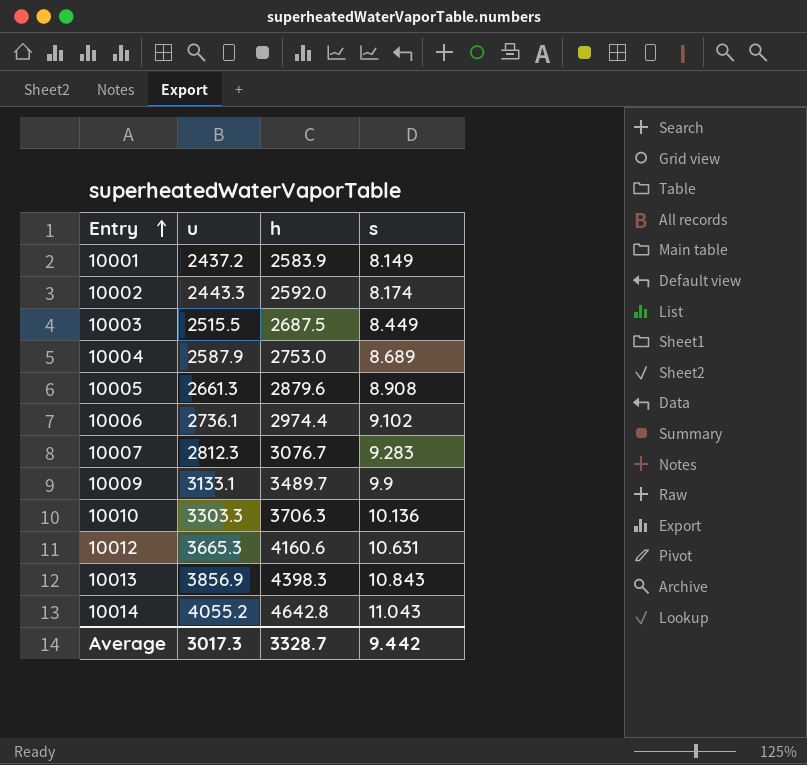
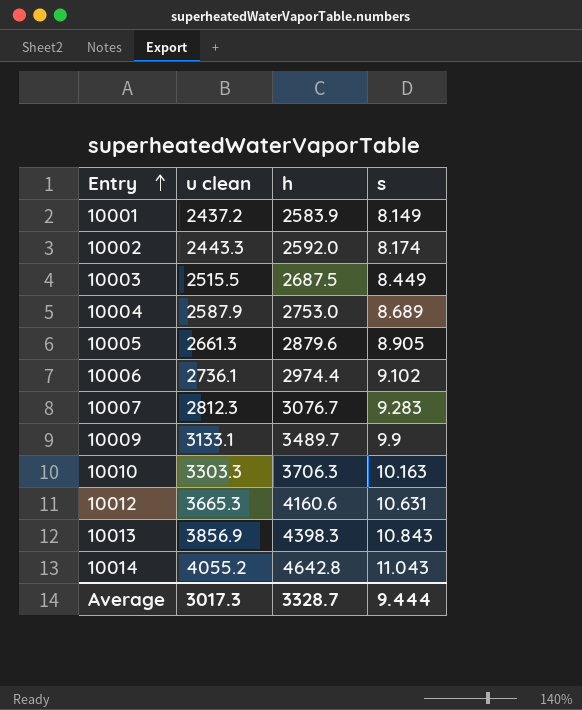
column name: u -> u clean
10005 | s: 8.908 -> 8.905
10010 | s: 10.136 -> 10.163
Average | s: 9.442 -> 9.444

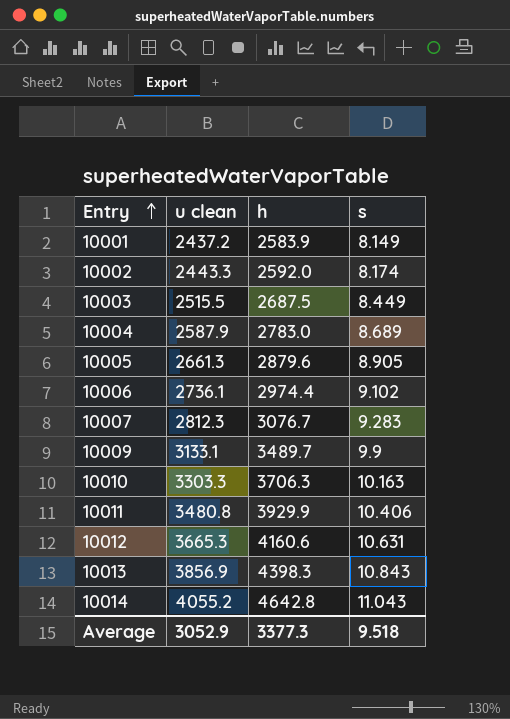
10004 | h: 2753.0 -> 2783.0
row 10011: none -> 3480.8 | 3929.9 | 10.406
Average | u clean: 3017.3 -> 3052.9
Average | h: 3328.7 -> 3377.3
Average | s: 9.444 -> 9.518

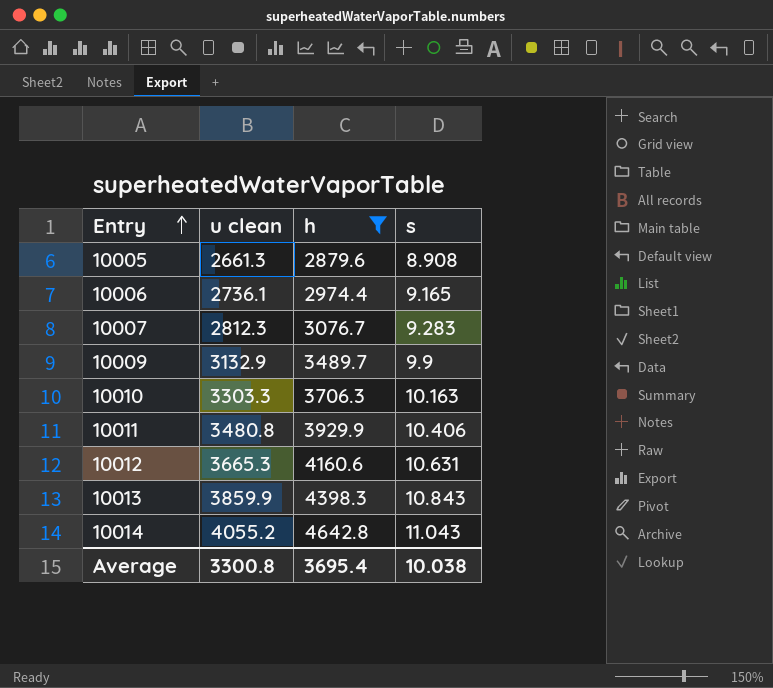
filter: none -> h >= 2879.6
10005 | s: 8.905 -> 8.908
10006 | s: 9.102 -> 9.165
10009 | u clean: 3133.1 -> 3132.9
10013 | u clean: 3856.9 -> 3859.9
Average | u clean: 3052.9 -> 3300.8
Average | h: 3377.3 -> 3695.4
Average | s: 9.518 -> 10.038

